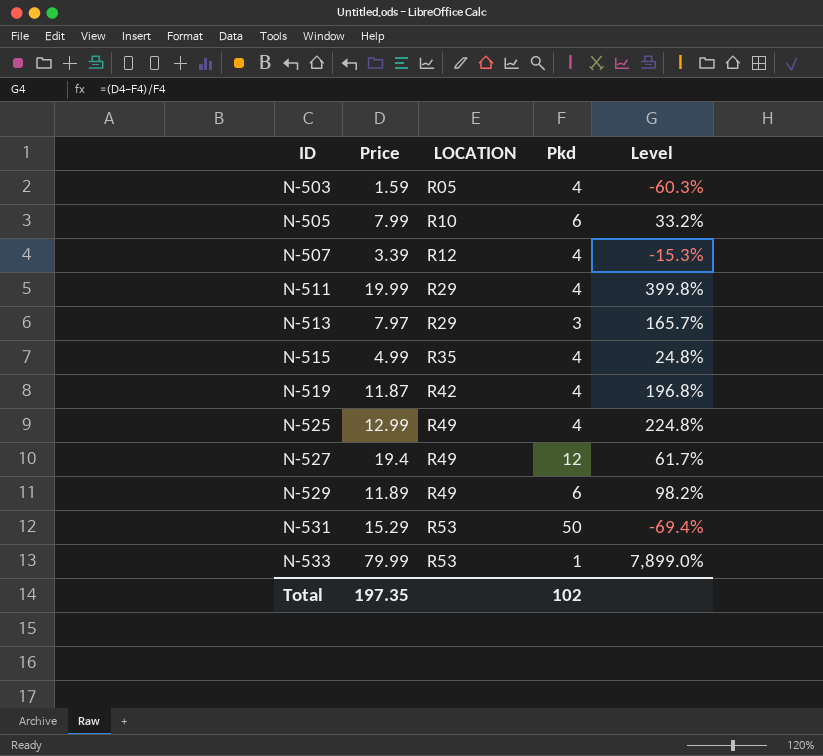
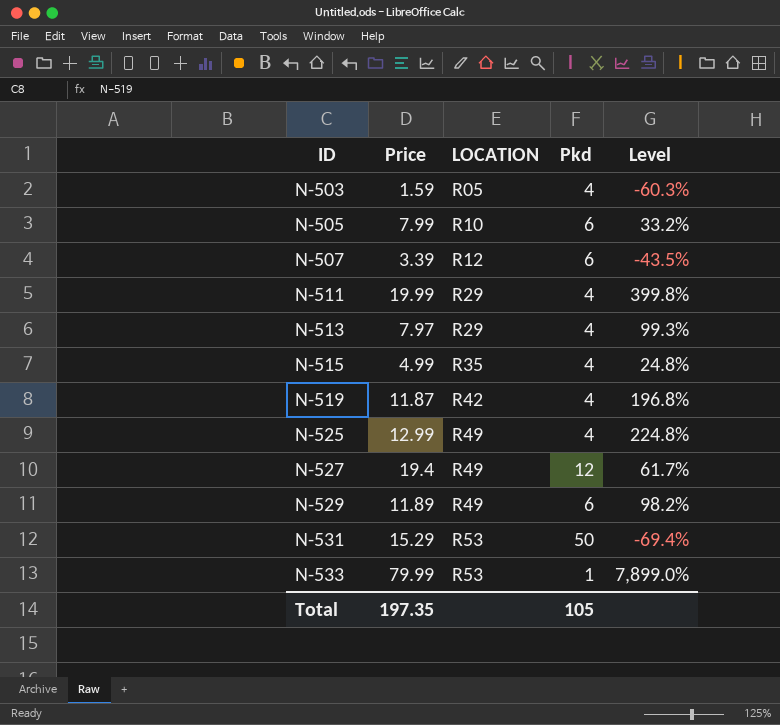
N-507 | Pkd: 4 -> 6
N-507 | Level: -15.3% -> -43.5%
N-513 | Pkd: 3 -> 4
N-513 | Level: 165.7% -> 99.3%
Total | Pkd: 102 -> 105

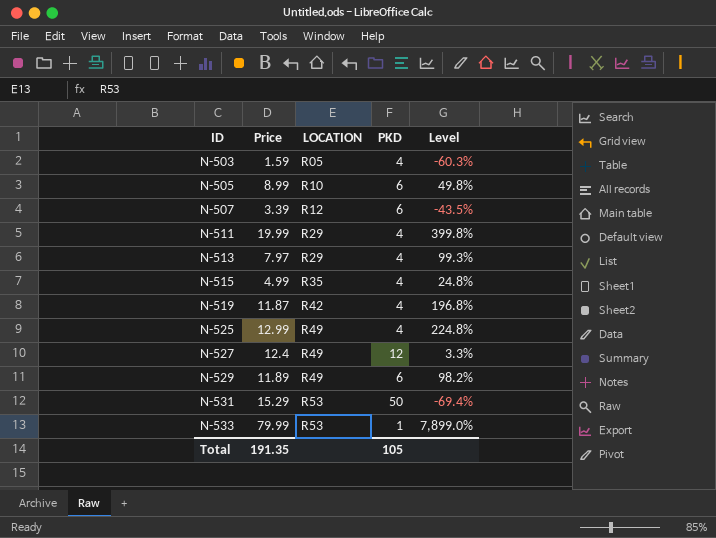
column name: Pkd -> PKD
N-505 | Price: 7.99 -> 8.99
N-505 | Level: 33.2% -> 49.8%
N-527 | Price: 19.4 -> 12.4
N-527 | Level: 61.7% -> 3.3%
Total | Price: 197.35 -> 191.35

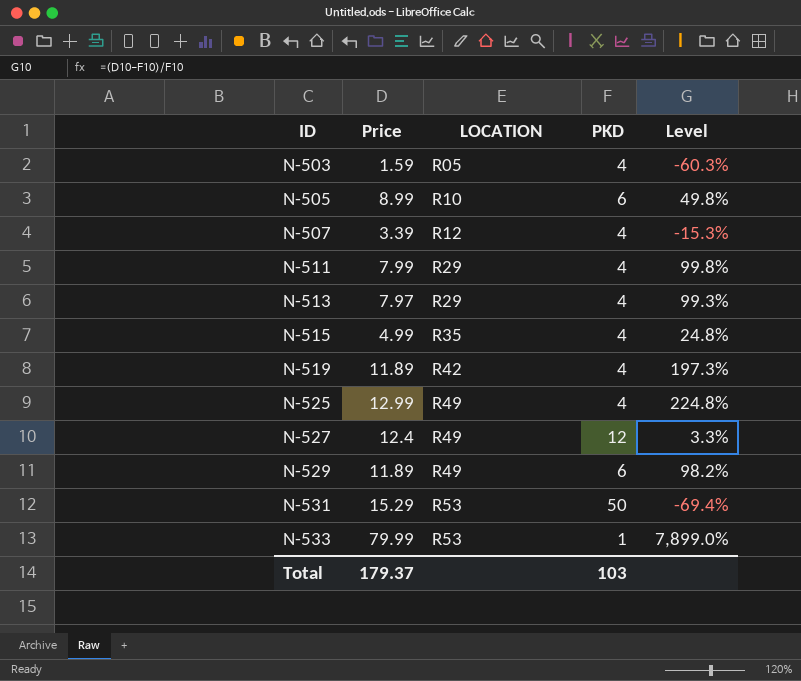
N-507 | PKD: 6 -> 4
N-507 | Level: -43.5% -> -15.3%
N-511 | Price: 19.99 -> 7.99
N-511 | Level: 399.8% -> 99.8%
N-519 | Price: 11.87 -> 11.89
N-519 | Level: 196.8% -> 197.3%
Total | Price: 191.35 -> 179.37
Total | PKD: 105 -> 103

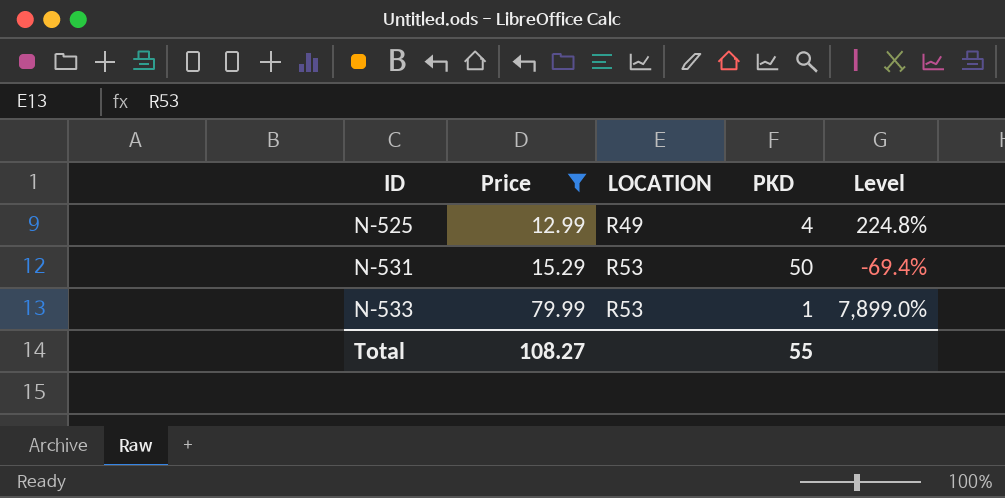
filter: none -> Price >= 12.99
Total | Price: 179.37 -> 108.27
Total | PKD: 103 -> 55

